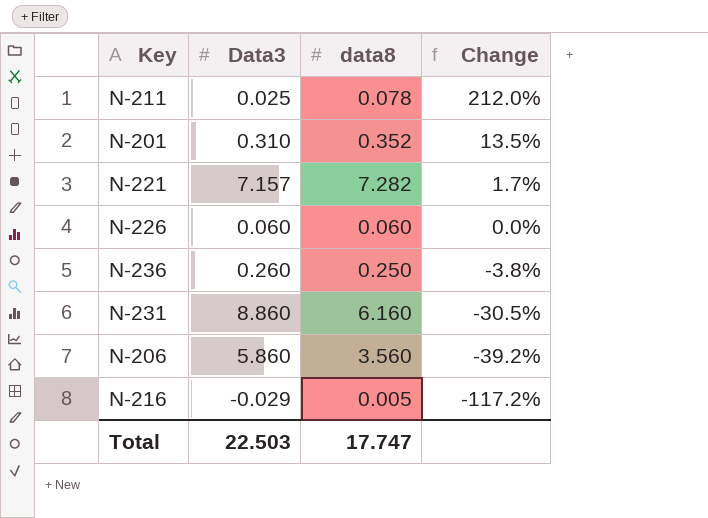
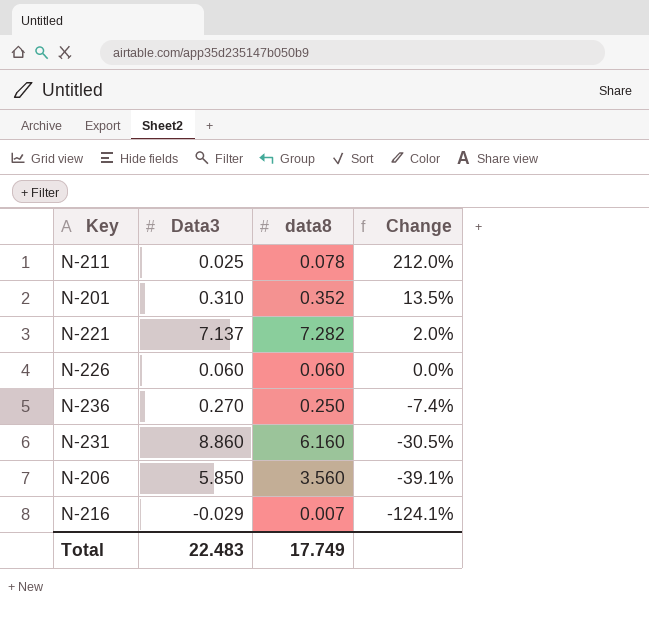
N-221 | Data3: 7.157 -> 7.137
N-221 | Change: 1.7% -> 2.0%
N-236 | Data3: 0.260 -> 0.270
N-236 | Change: -3.8% -> -7.4%
N-206 | Data3: 5.860 -> 5.850
N-206 | Change: -39.2% -> -39.1%
N-216 | data8: 0.005 -> 0.007
N-216 | Change: -117.2% -> -124.1%
Total | Data3: 22.503 -> 22.483
Total | data8: 17.747 -> 17.749

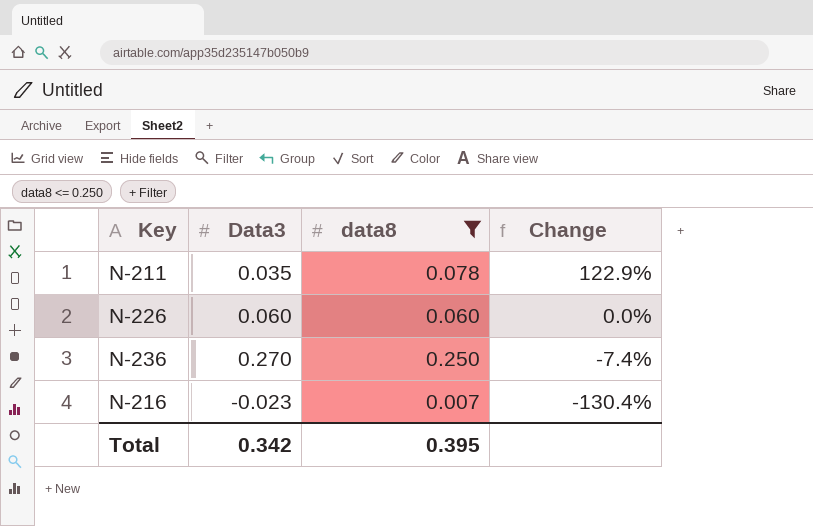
filter: none -> data8 <= 0.250
N-211 | Data3: 0.025 -> 0.035
N-211 | Change: 212.0% -> 122.9%
N-216 | Data3: -0.029 -> -0.023
N-216 | Change: -124.1% -> -130.4%
Total | Data3: 22.483 -> 0.342
Total | data8: 17.749 -> 0.395

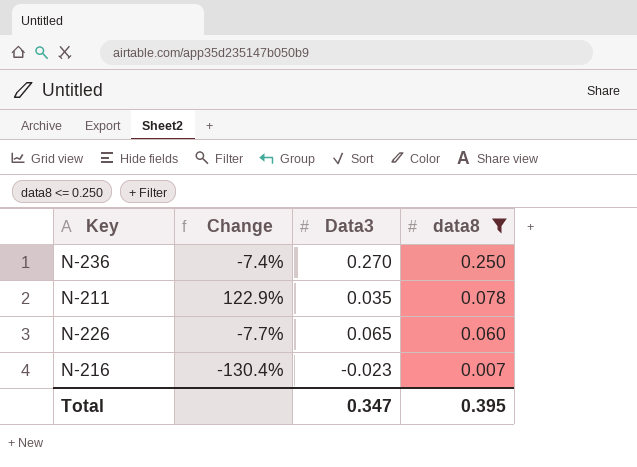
row order: Change descending -> data8 descending
column Change | position: 4 -> 2
N-226 | Change: 0.0% -> -7.7%
N-226 | Data3: 0.060 -> 0.065
Total | Data3: 0.342 -> 0.347

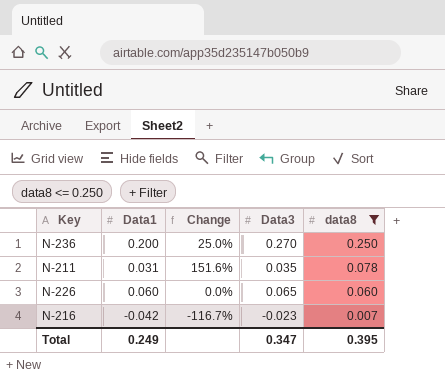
column Data1 | position: none -> 2
column Change | formula: ([data8] - [Data3]) / [Data3] -> ([data8] - [Data1]) / [Data1]

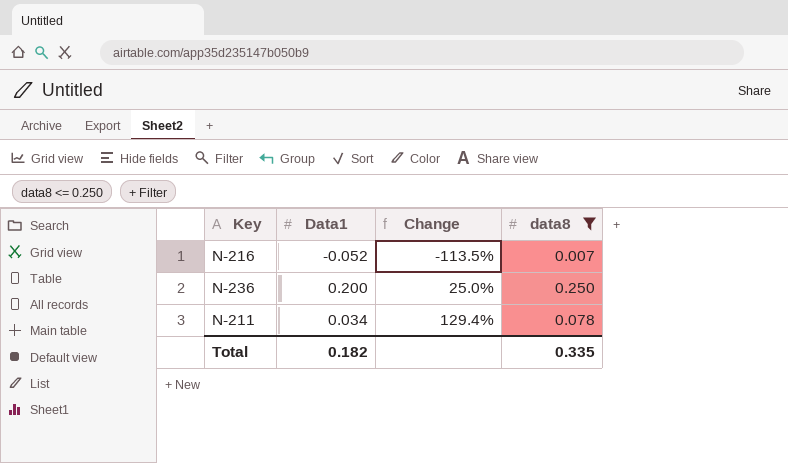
row order: data8 descending -> Change ascending
column Data3 | position: 4 -> none
row N-226: 0.060 | 0.0% | 0.065 | 0.060 -> none
N-216 | Data1: -0.042 -> -0.052
N-216 | Change: -116.7% -> -113.5%
N-211 | Data1: 0.031 -> 0.034
N-211 | Change: 151.6% -> 129.4%
Total | Data1: 0.249 -> 0.182
Total | data8: 0.395 -> 0.335

